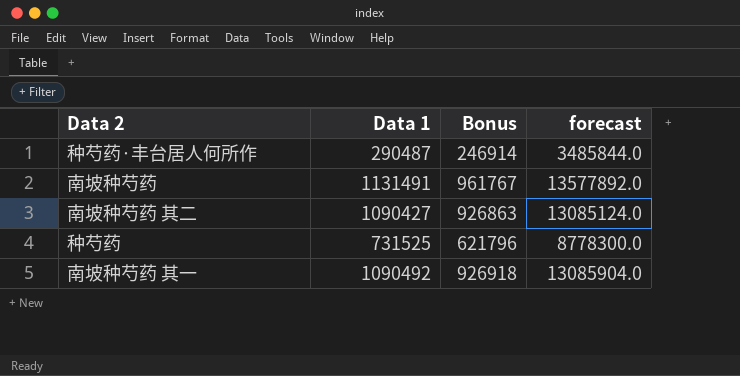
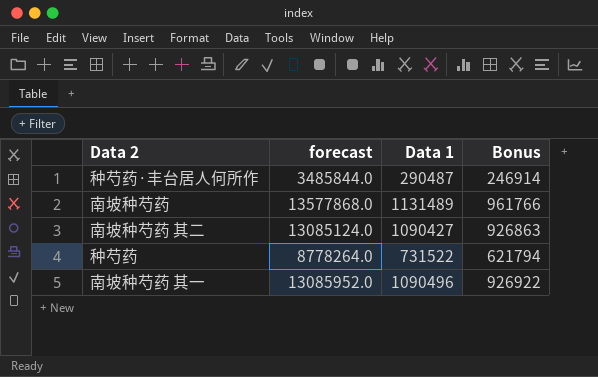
column forecast | position: 4 -> 2
南坡种芍药 | forecast: 13577892.0 -> 13577868.0
南坡种芍药 | Data 1: 1131491 -> 1131489
南坡种芍药 | Bonus: 961767 -> 961766
种芍药 | forecast: 8778300.0 -> 8778264.0
种芍药 | Data 1: 731525 -> 731522
种芍药 | Bonus: 621796 -> 621794
南坡种芍药 其一 | forecast: 13085904.0 -> 13085952.0
南坡种芍药 其一 | Data 1: 1090492 -> 1090496
南坡种芍药 其一 | Bonus: 926918 -> 926922

